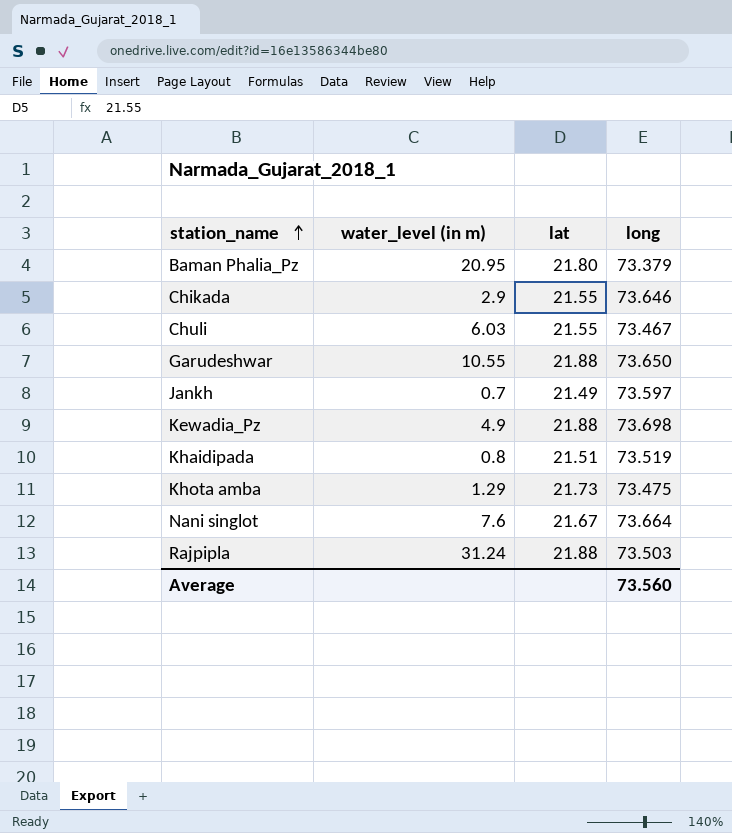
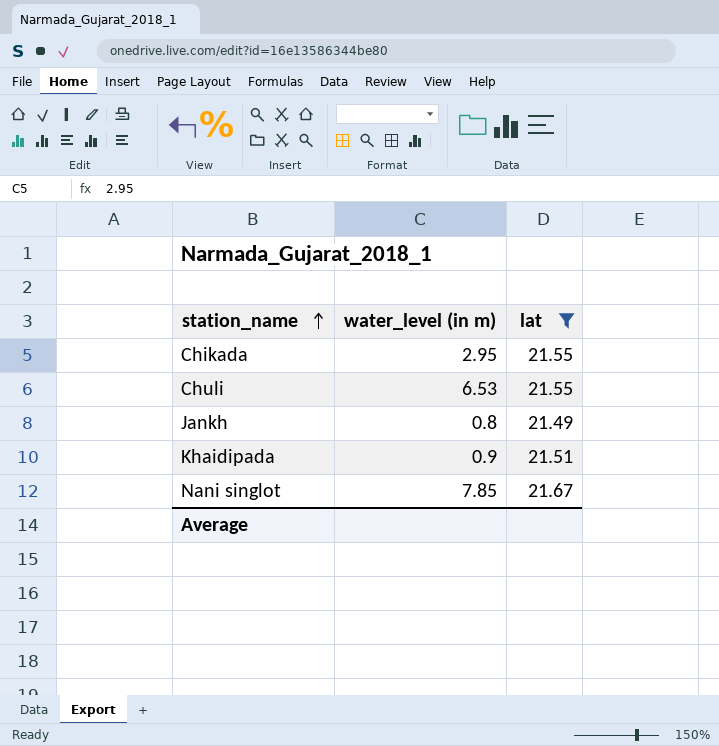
filter: none -> lat <= 21.67
column long | position: 4 -> none
Chikada | water_level (in m): 2.9 -> 2.95
Chuli | water_level (in m): 6.03 -> 6.53
Jankh | water_level (in m): 0.7 -> 0.8
Khaidipada | water_level (in m): 0.8 -> 0.9
Nani singlot | water_level (in m): 7.6 -> 7.85

